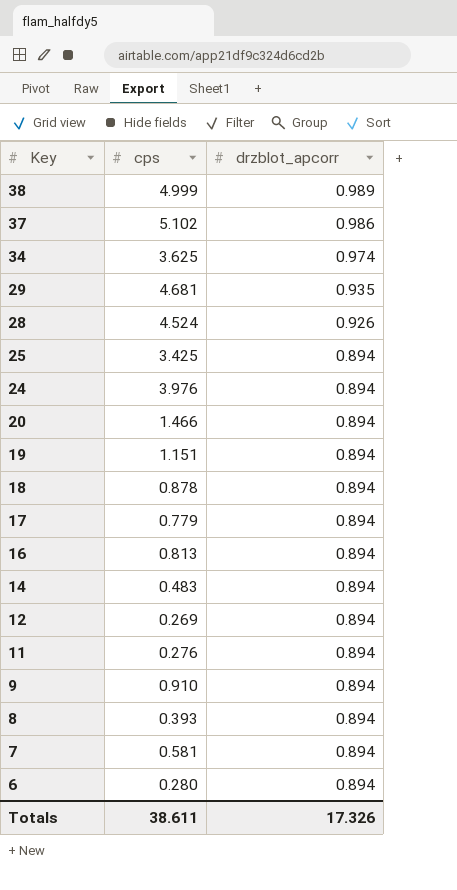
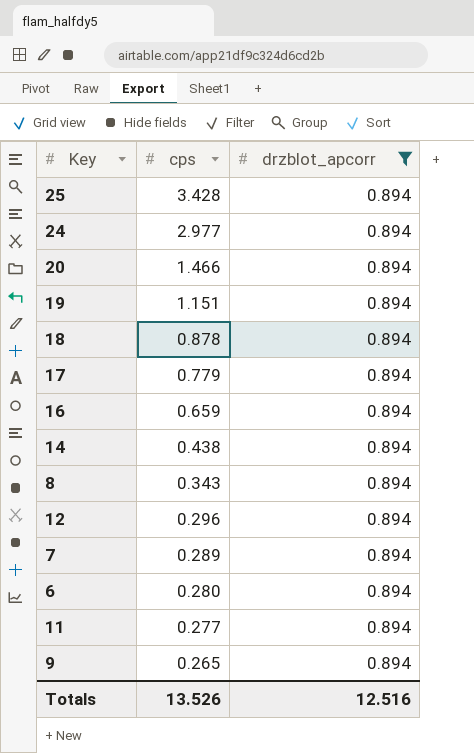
filter: none -> drzblot_apcorr = 0.894
row order: Key descending -> cps descending
25 | cps: 3.425 -> 3.428
24 | cps: 3.976 -> 2.977
16 | cps: 0.813 -> 0.659
14 | cps: 0.483 -> 0.438
8 | cps: 0.393 -> 0.343
12 | cps: 0.269 -> 0.296
7 | cps: 0.581 -> 0.289
11 | cps: 0.276 -> 0.277
9 | cps: 0.910 -> 0.265
Totals | cps: 38.611 -> 13.526
Totals | drzblot_apcorr: 17.326 -> 12.516

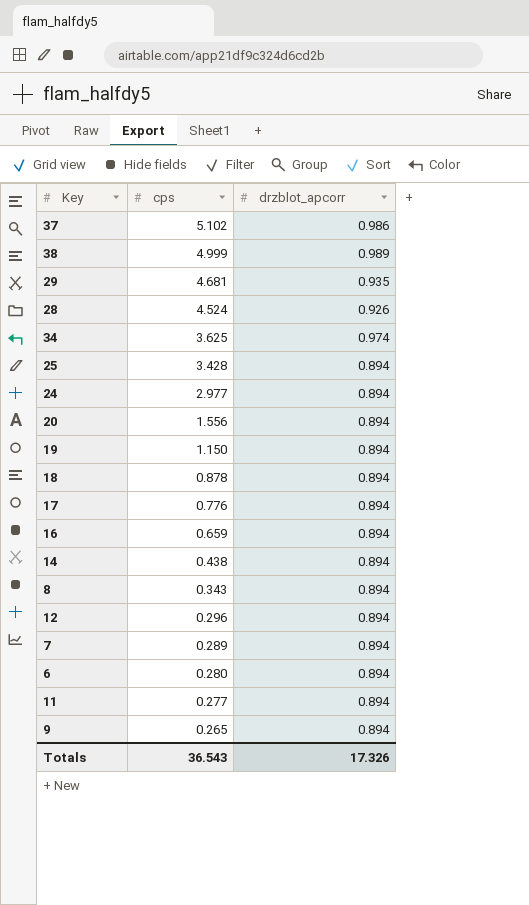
filter: drzblot_apcorr = 0.894 -> none
20 | cps: 1.466 -> 1.556
19 | cps: 1.151 -> 1.150
17 | cps: 0.779 -> 0.776
Totals | cps: 13.526 -> 36.543
Totals | drzblot_apcorr: 12.516 -> 17.326

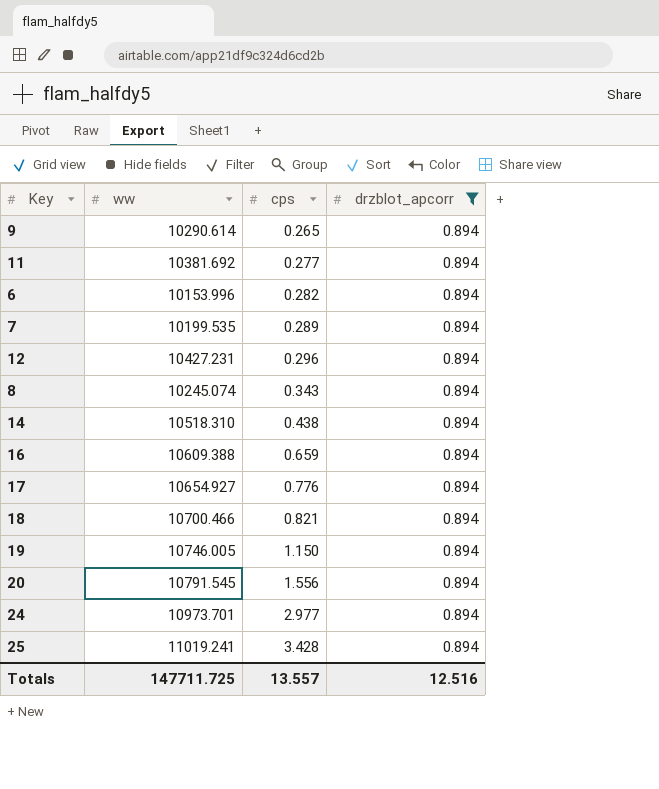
filter: none -> drzblot_apcorr = 0.894
row order: cps descending -> cps ascending
column ww | position: none -> 2
6 | cps: 0.280 -> 0.282
18 | cps: 0.878 -> 0.821
Totals | cps: 36.543 -> 13.557
Totals | drzblot_apcorr: 17.326 -> 12.516

